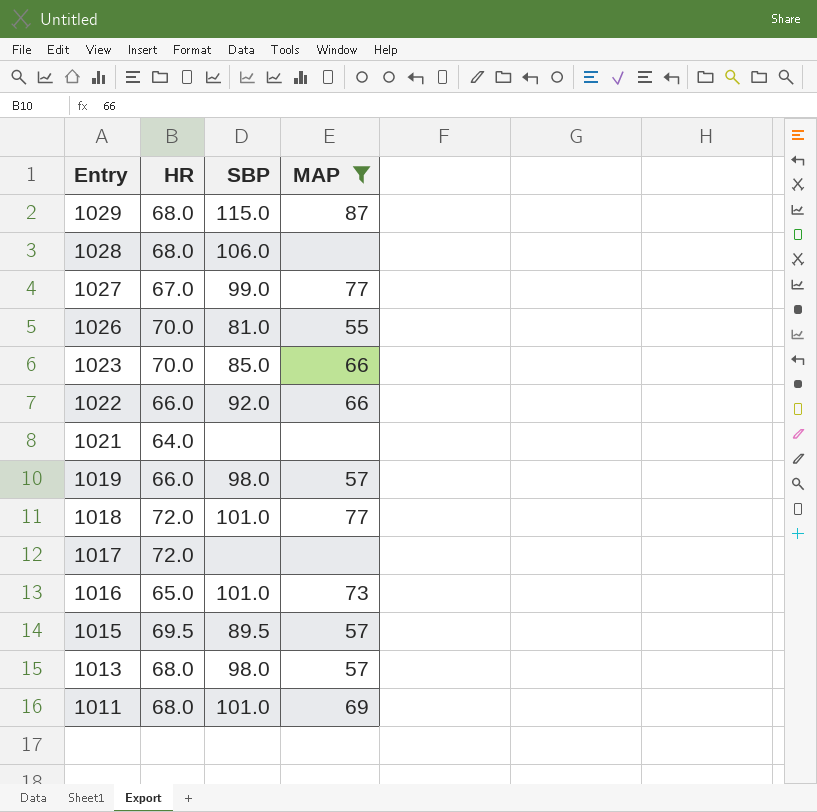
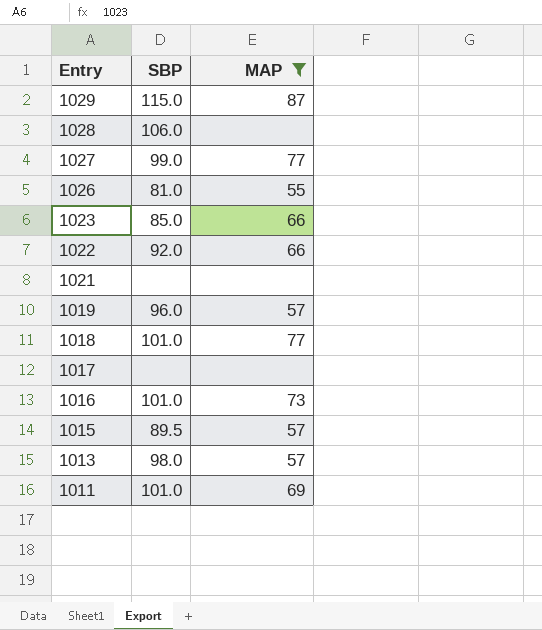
column HR | position: 2 -> none
1019 | SBP: 98.0 -> 96.0

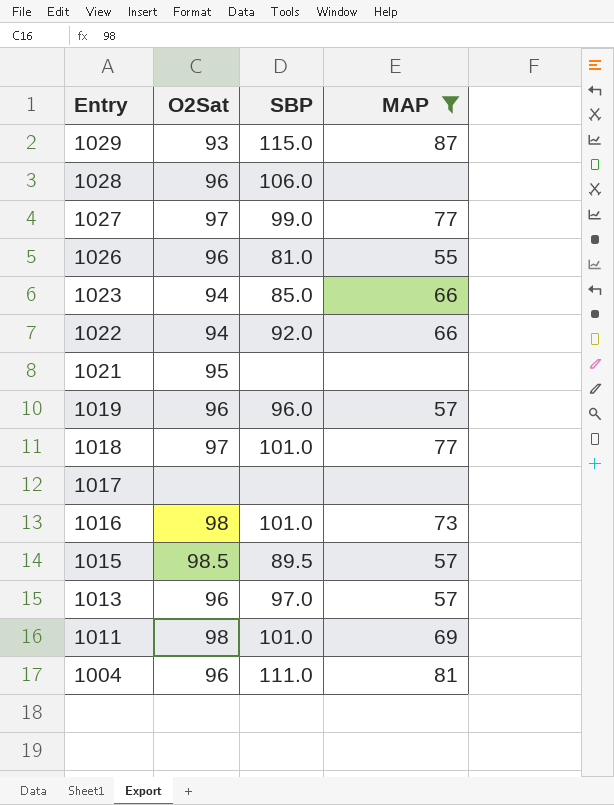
column O2Sat | position: none -> 2
1013 | SBP: 98.0 -> 97.0
row 1004: none -> 96 | 111.0 | 81

